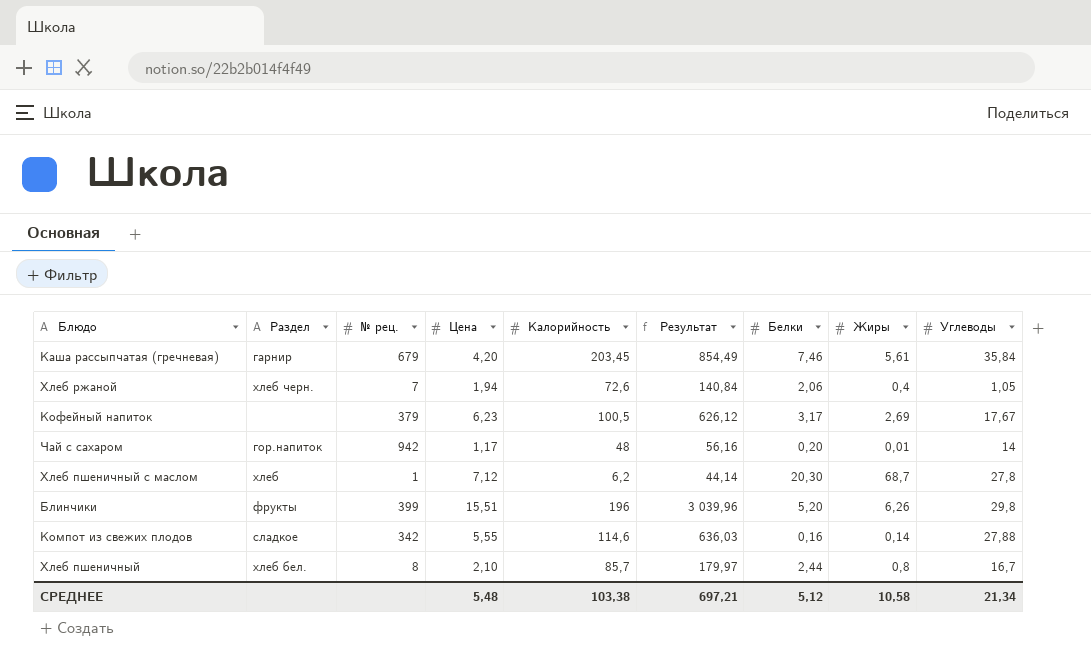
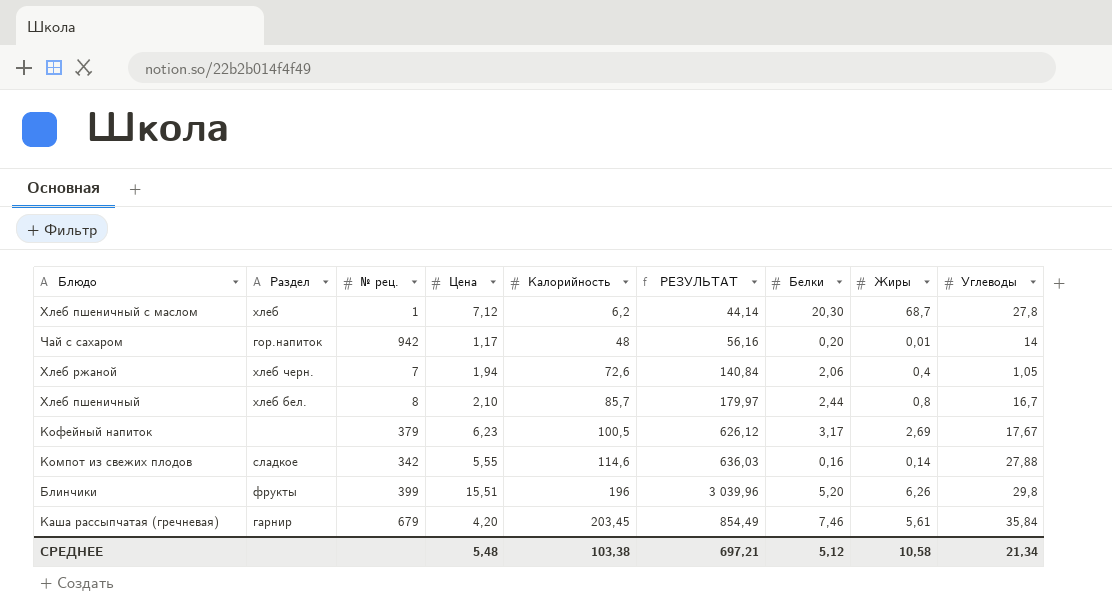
row order: none -> Калорийность ascending
column name: Результат -> РЕЗУЛЬТАТ

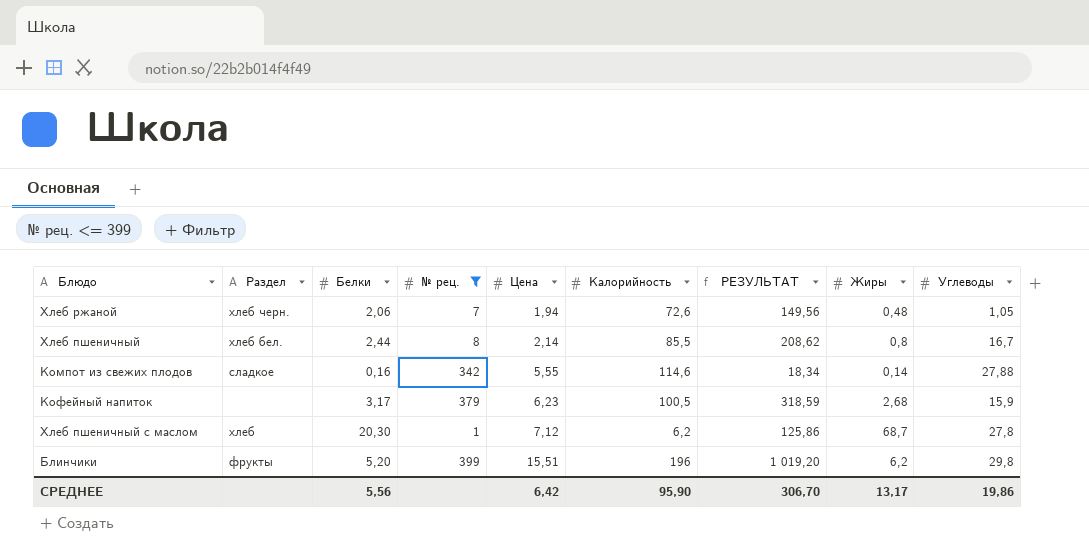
filter: none -> № рец. <= 399
row order: Калорийность ascending -> Цена ascending
column Белки | position: 7 -> 3
column РЕЗУЛЬТАТ | formula: [Цена] * [Калорийность] -> [Белки] * [Калорийность]
Хлеб ржаной | Жиры: 0,4 -> 0,48
Хлеб пшеничный | Цена: 2,10 -> 2,14
Хлеб пшеничный | Калорийность: 85,7 -> 85,5
Кофейный напиток | Жиры: 2,69 -> 2,68
Кофейный напиток | Углеводы: 17,67 -> 15,9
Блинчики | Жиры: 6,26 -> 6,2
СРЕДНЕЕ | Белки: 5,12 -> 5,56
СРЕДНЕЕ | Цена: 5,48 -> 6,42
СРЕДНЕЕ | Калорийность: 103,38 -> 95,90
СРЕДНЕЕ | РЕЗУЛЬТАТ: 697,21 -> 306,70
СРЕДНЕЕ | Жиры: 10,58 -> 13,17
СРЕДНЕЕ | Углеводы: 21,34 -> 19,86

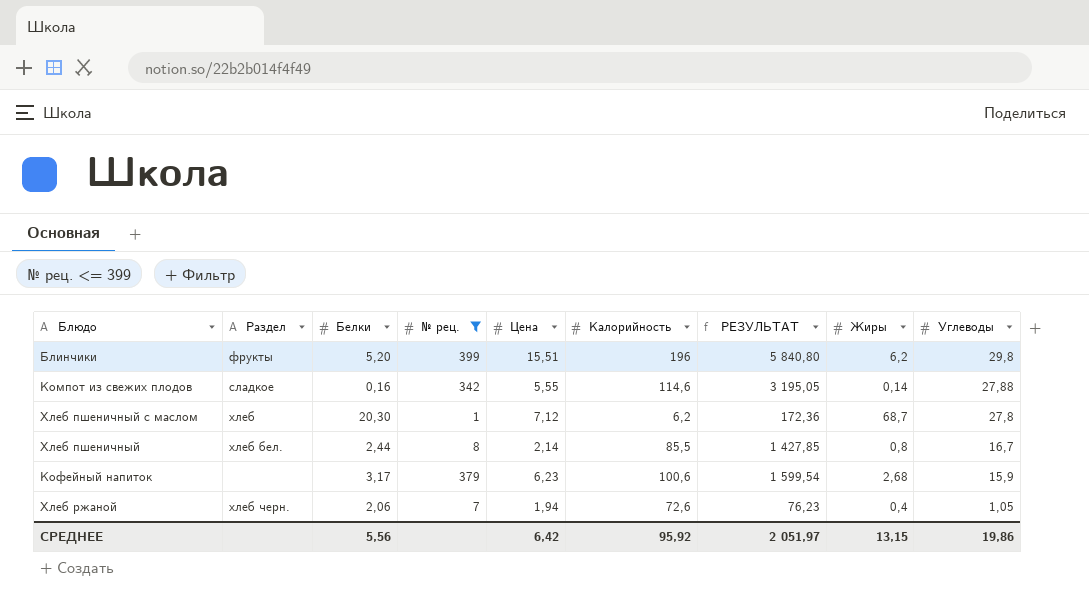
row order: Цена ascending -> Углеводы descending
column РЕЗУЛЬТАТ | formula: [Белки] * [Калорийность] -> [Калорийность] * [Углеводы]
Кофейный напиток | Калорийность: 100,5 -> 100,6
Хлеб ржаной | Жиры: 0,48 -> 0,4
СРЕДНЕЕ | Калорийность: 95,90 -> 95,92
СРЕДНЕЕ | РЕЗУЛЬТАТ: 306,70 -> 2 051,97
СРЕДНЕЕ | Жиры: 13,17 -> 13,15

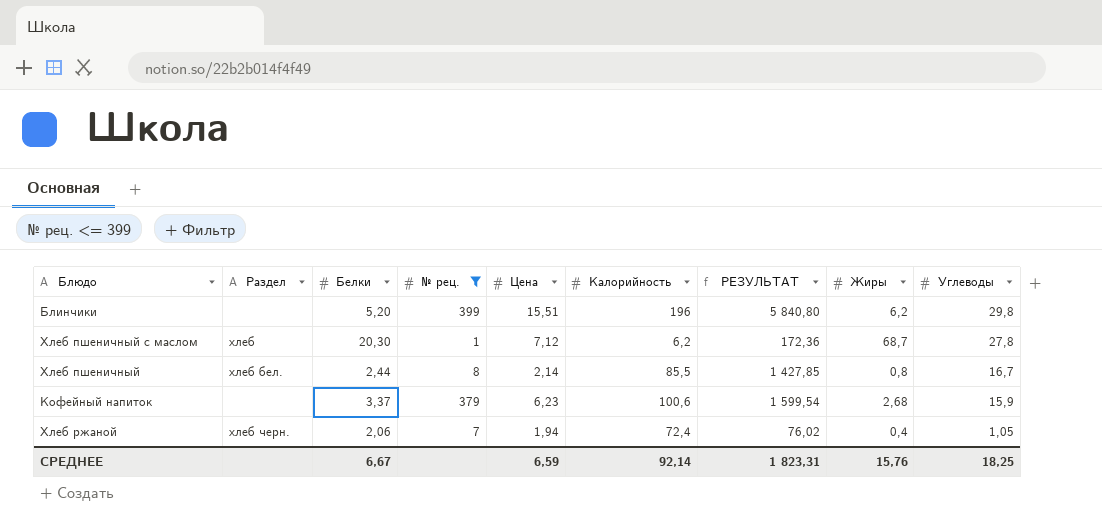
row Компот из свежих плодов: сладкое | 0,16 | 342 | 5,55 | 114,6 | 3 195,05 | 0,14 | 27,88 -> none
Блинчики | Раздел: фрукты -> none
Кофейный напиток | Белки: 3,17 -> 3,37
Хлеб ржаной | Калорийность: 72,6 -> 72,4
Хлеб ржаной | РЕЗУЛЬТАТ: 76,23 -> 76,02
СРЕДНЕЕ | Белки: 5,56 -> 6,67
СРЕДНЕЕ | Цена: 6,42 -> 6,59
СРЕДНЕЕ | Калорийность: 95,92 -> 92,14
СРЕДНЕЕ | РЕЗУЛЬТАТ: 2 051,97 -> 1 823,31
СРЕДНЕЕ | Жиры: 13,15 -> 15,76
СРЕДНЕЕ | Углеводы: 19,86 -> 18,25

